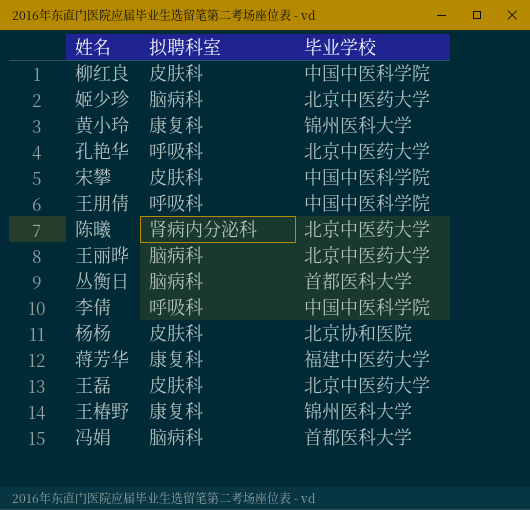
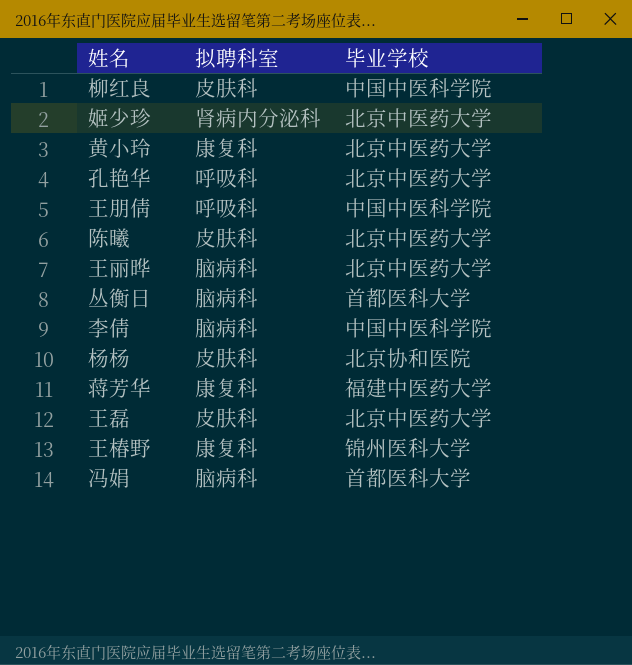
row 宋攀: 皮肤科 | 中国中医科学院 -> none
姬少珍 | 拟聘科室: 脑病科 -> 肾病内分泌科
黄小玲 | 毕业学校: 锦州医科大学 -> 北京中医药大学
陈曦 | 拟聘科室: 肾病内分泌科 -> 皮肤科
李倩 | 拟聘科室: 呼吸科 -> 脑病科

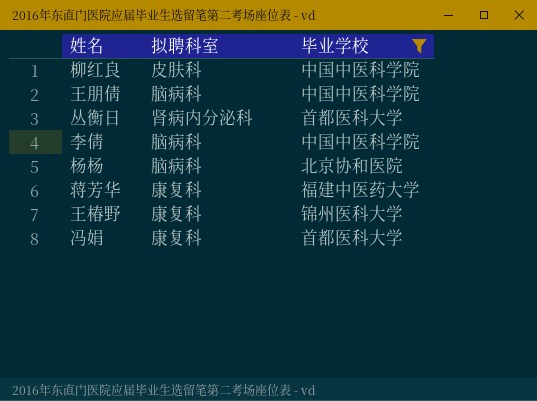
filter: none -> 毕业学校 != 北京中医药大学
王朋倩 | 拟聘科室: 呼吸科 -> 脑病科
丛衡日 | 拟聘科室: 脑病科 -> 肾病内分泌科
杨杨 | 拟聘科室: 皮肤科 -> 脑病科
冯娟 | 拟聘科室: 脑病科 -> 康复科

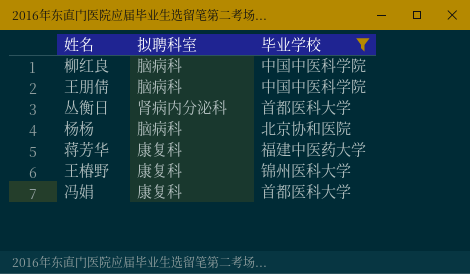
row 李倩: 脑病科 | 中国中医科学院 -> none
柳红良 | 拟聘科室: 皮肤科 -> 脑病科

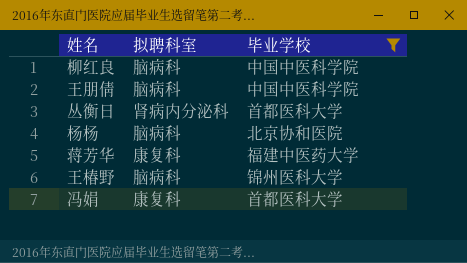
王椿野 | 拟聘科室: 康复科 -> 脑病科

